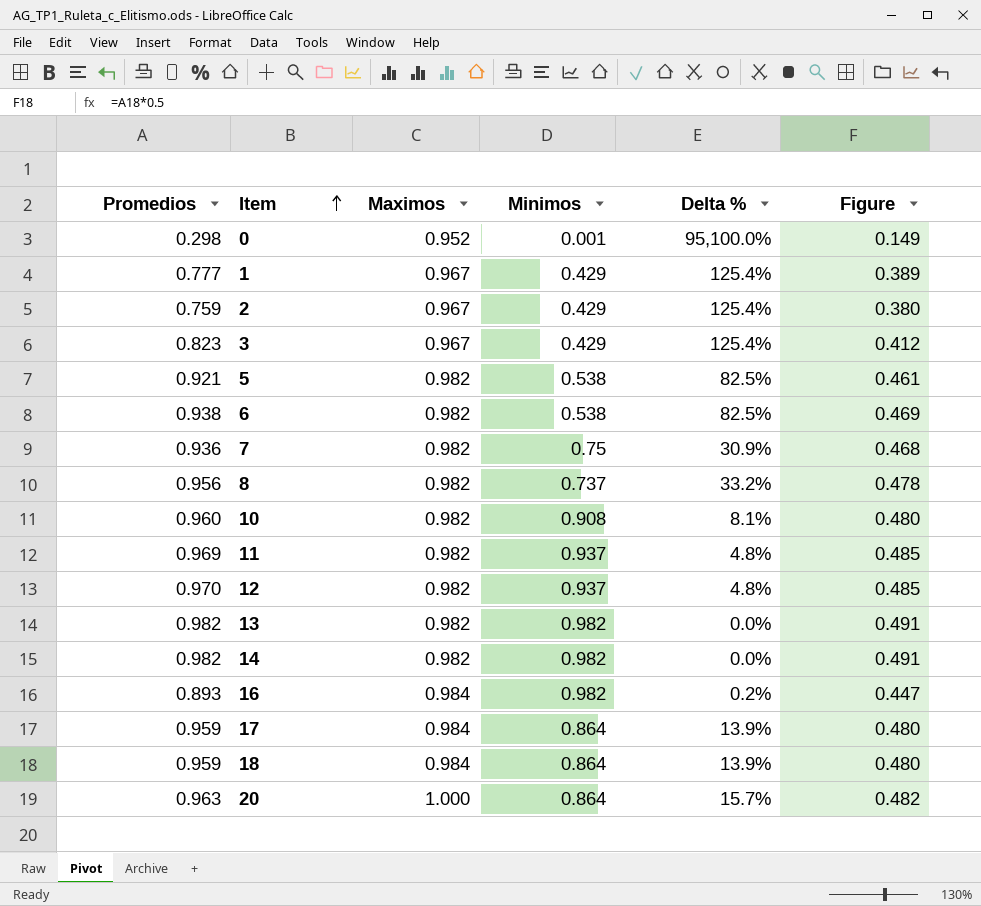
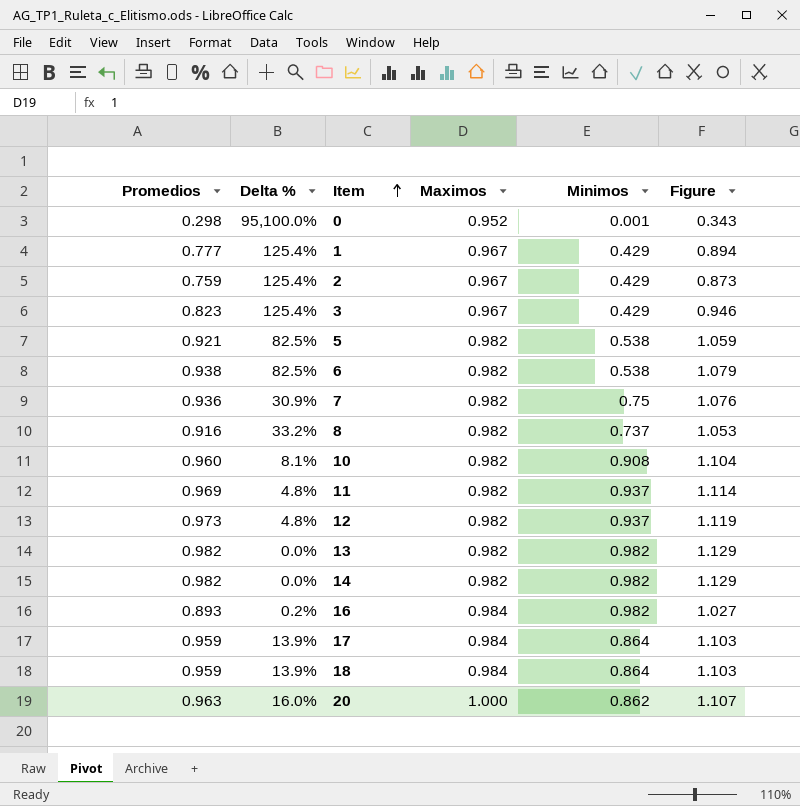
column Delta % | position: 5 -> 2
column Figure | formula: [Promedios] * 0.5 -> [Promedios] * 1.15
8 | Promedios: 0.956 -> 0.916
12 | Promedios: 0.970 -> 0.973
20 | Delta %: 15.7% -> 16.0%
20 | Minimos: 0.864 -> 0.862

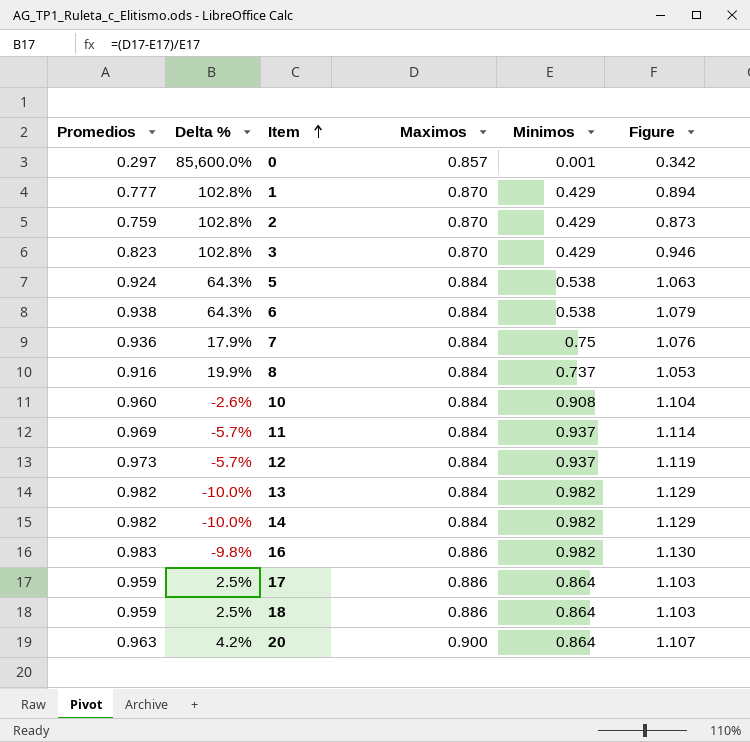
0 | Promedios: 0.298 -> 0.297
0 | Delta %: 95,100.0% -> 85,600.0%
0 | Maximos: 0.952 -> 0.857
0 | Figure: 0.343 -> 0.342
1 | Delta %: 125.4% -> 102.8%
1 | Maximos: 0.967 -> 0.870
2 | Delta %: 125.4% -> 102.8%
2 | Maximos: 0.967 -> 0.870
3 | Delta %: 125.4% -> 102.8%
3 | Maximos: 0.967 -> 0.870
5 | Promedios: 0.921 -> 0.924
5 | Delta %: 82.5% -> 64.3%
5 | Maximos: 0.982 -> 0.884
5 | Figure: 1.059 -> 1.063
6 | Delta %: 82.5% -> 64.3%
6 | Maximos: 0.982 -> 0.884
7 | Delta %: 30.9% -> 17.9%
7 | Maximos: 0.982 -> 0.884
8 | Delta %: 33.2% -> 19.9%
8 | Maximos: 0.982 -> 0.884
10 | Delta %: 8.1% -> -2.6%
10 | Maximos: 0.982 -> 0.884
11 | Delta %: 4.8% -> -5.7%
11 | Maximos: 0.982 -> 0.884
12 | Delta %: 4.8% -> -5.7%
12 | Maximos: 0.982 -> 0.884
13 | Delta %: 0.0% -> -10.0%
13 | Maximos: 0.982 -> 0.884
14 | Delta %: 0.0% -> -10.0%
14 | Maximos: 0.982 -> 0.884
16 | Promedios: 0.893 -> 0.983
16 | Delta %: 0.2% -> -9.8%
16 | Maximos: 0.984 -> 0.886
16 | Figure: 1.027 -> 1.130
17 | Delta %: 13.9% -> 2.5%
17 | Maximos: 0.984 -> 0.886
18 | Delta %: 13.9% -> 2.5%
18 | Maximos: 0.984 -> 0.886
20 | Delta %: 16.0% -> 4.2%
20 | Maximos: 1.000 -> 0.900
20 | Minimos: 0.862 -> 0.864

